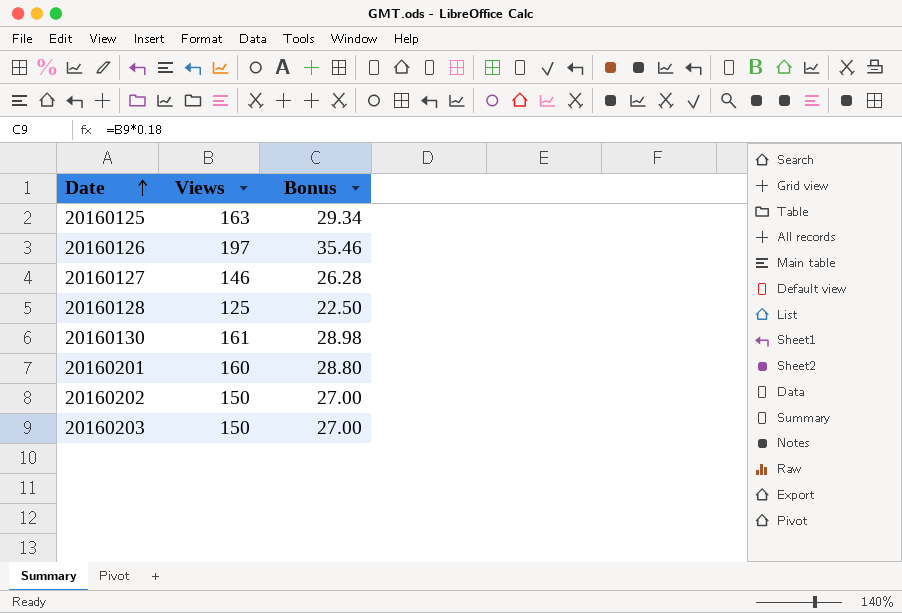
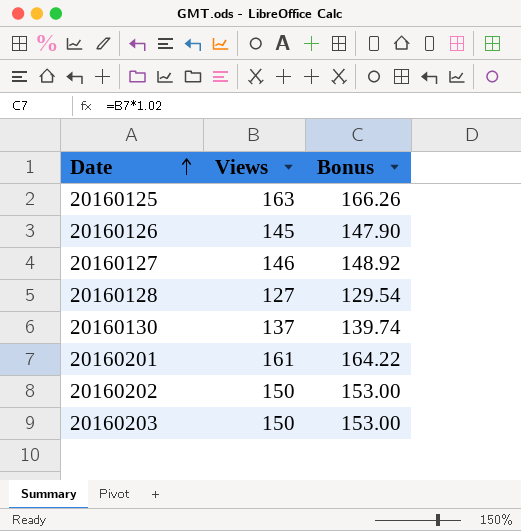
column Bonus | formula: [Views] * 0.18 -> [Views] * 1.02
20160126 | Views: 197 -> 145
20160128 | Views: 125 -> 127
20160130 | Views: 161 -> 137
20160201 | Views: 160 -> 161

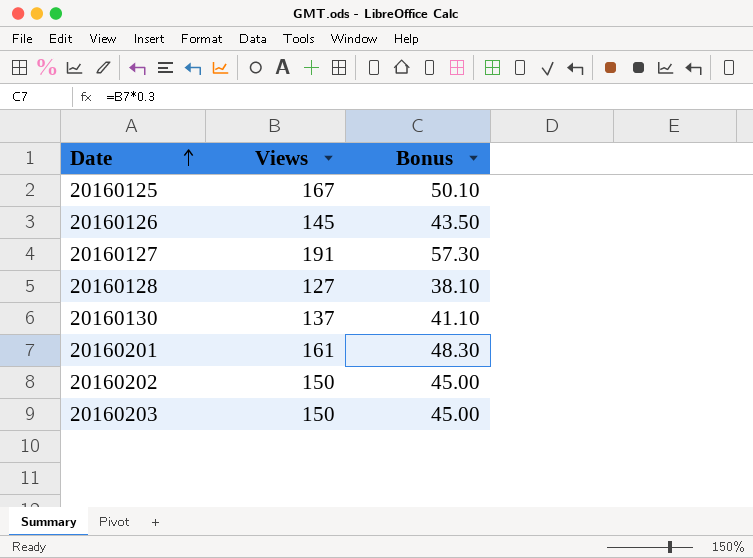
column Bonus | formula: [Views] * 1.02 -> [Views] * 0.3
20160125 | Views: 163 -> 167
20160127 | Views: 146 -> 191

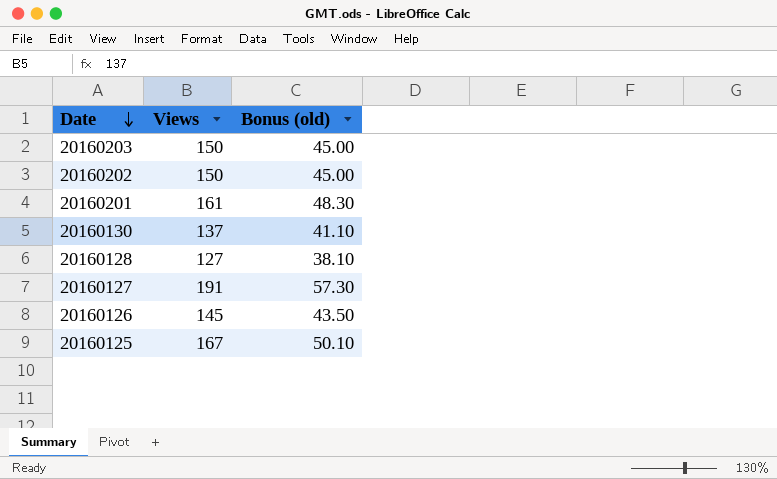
row order: Date ascending -> Date descending
column name: Bonus -> Bonus (old)

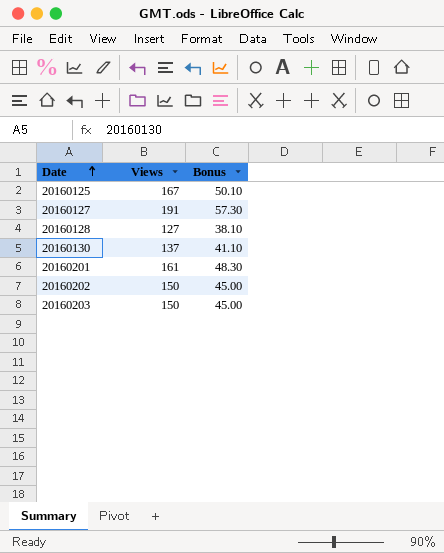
row order: Date descending -> Date ascending
column name: Bonus (old) -> Bonus
row 20160126: 145 | 43.50 -> none

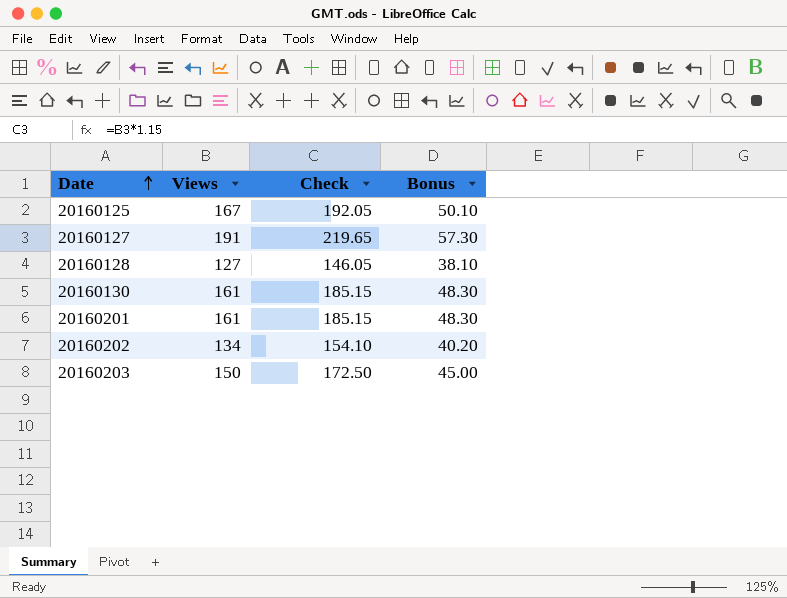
column Check | formula: none -> [Views] * 1.15
20160130 | Views: 137 -> 161
20160130 | Bonus: 41.10 -> 48.30
20160202 | Views: 150 -> 134
20160202 | Bonus: 45.00 -> 40.20

